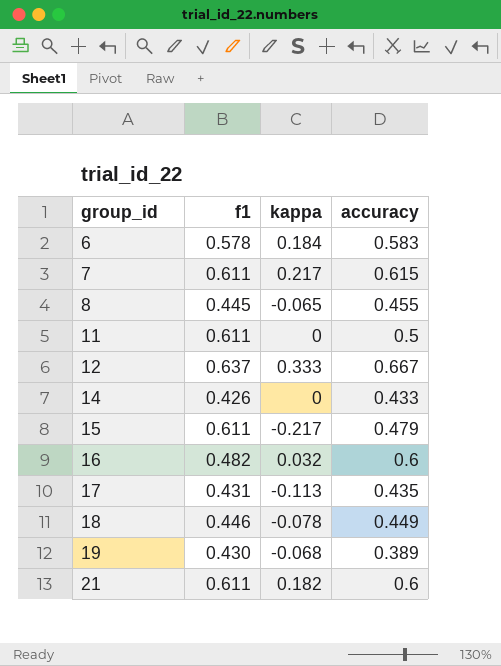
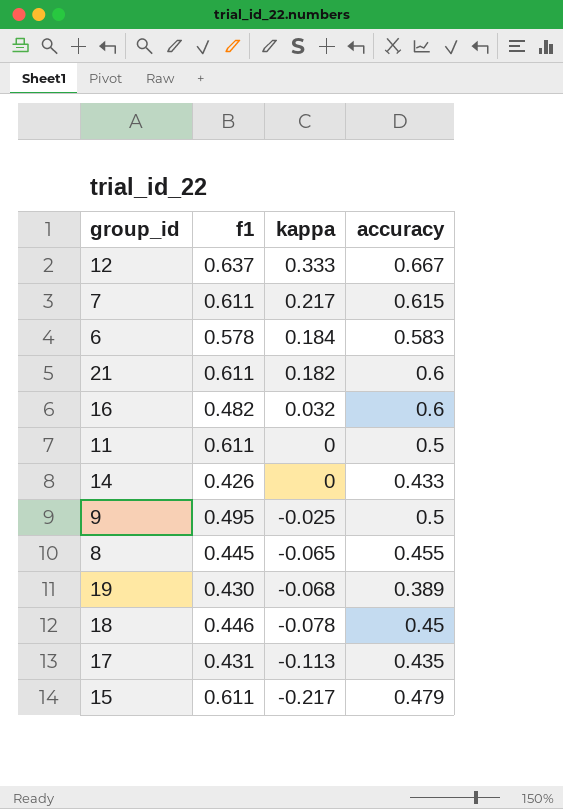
row order: group_id ascending -> kappa descending
row 9: none -> 0.495 | -0.025 | 0.5
18 | accuracy: 0.449 -> 0.45

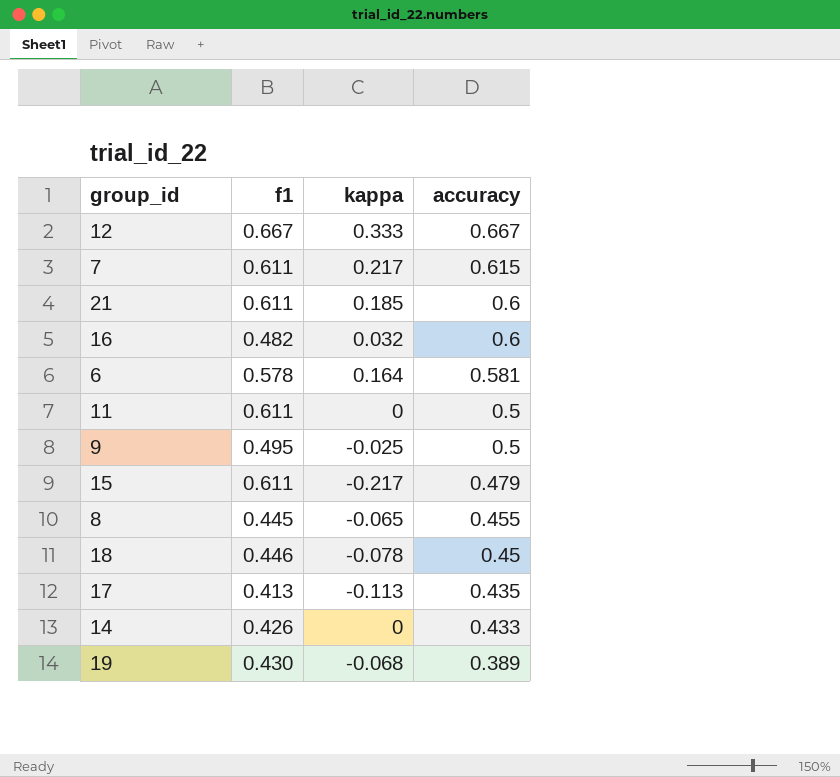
row order: kappa descending -> accuracy descending
12 | f1: 0.637 -> 0.667
21 | kappa: 0.182 -> 0.185
6 | kappa: 0.184 -> 0.164
6 | accuracy: 0.583 -> 0.581
17 | f1: 0.431 -> 0.413

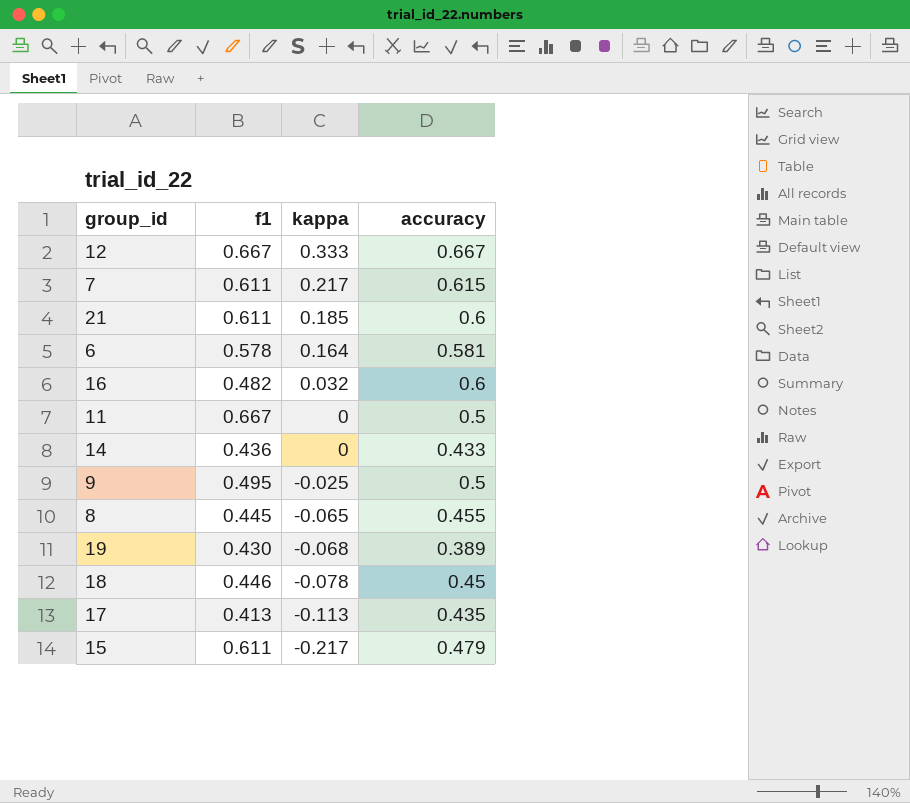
row order: accuracy descending -> kappa descending
11 | f1: 0.611 -> 0.667
14 | f1: 0.426 -> 0.436

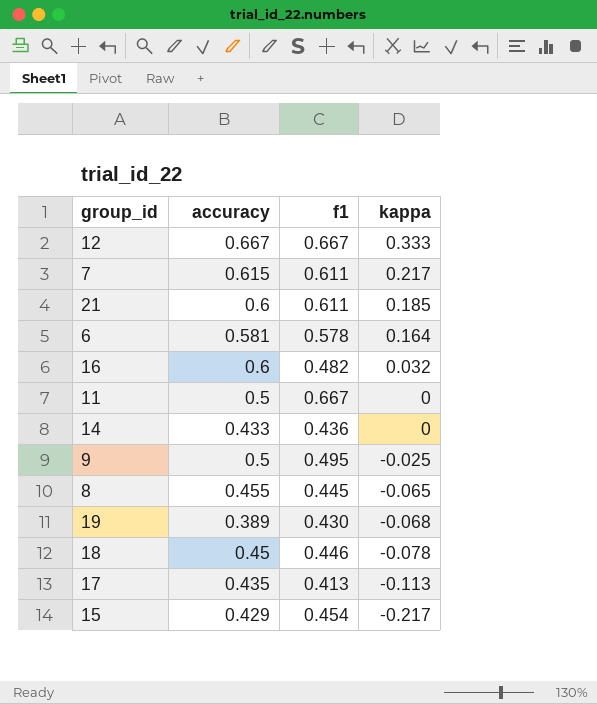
column accuracy | position: 4 -> 2
15 | accuracy: 0.479 -> 0.429
15 | f1: 0.611 -> 0.454

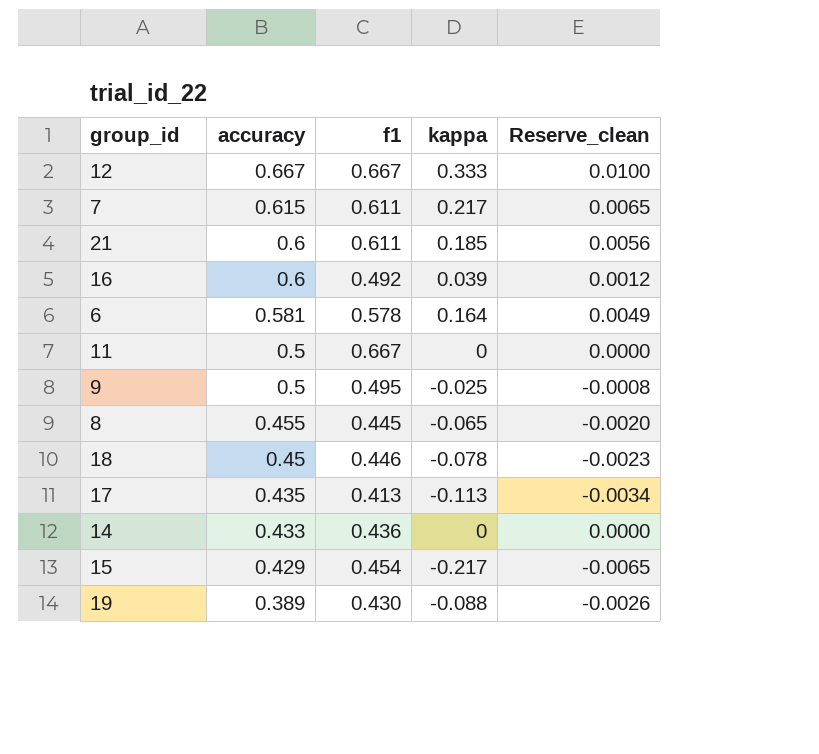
row order: kappa descending -> accuracy descending
column Reserve_clean | formula: none -> [kappa] * 0.03
16 | f1: 0.482 -> 0.492
16 | kappa: 0.032 -> 0.039
19 | kappa: -0.068 -> -0.088

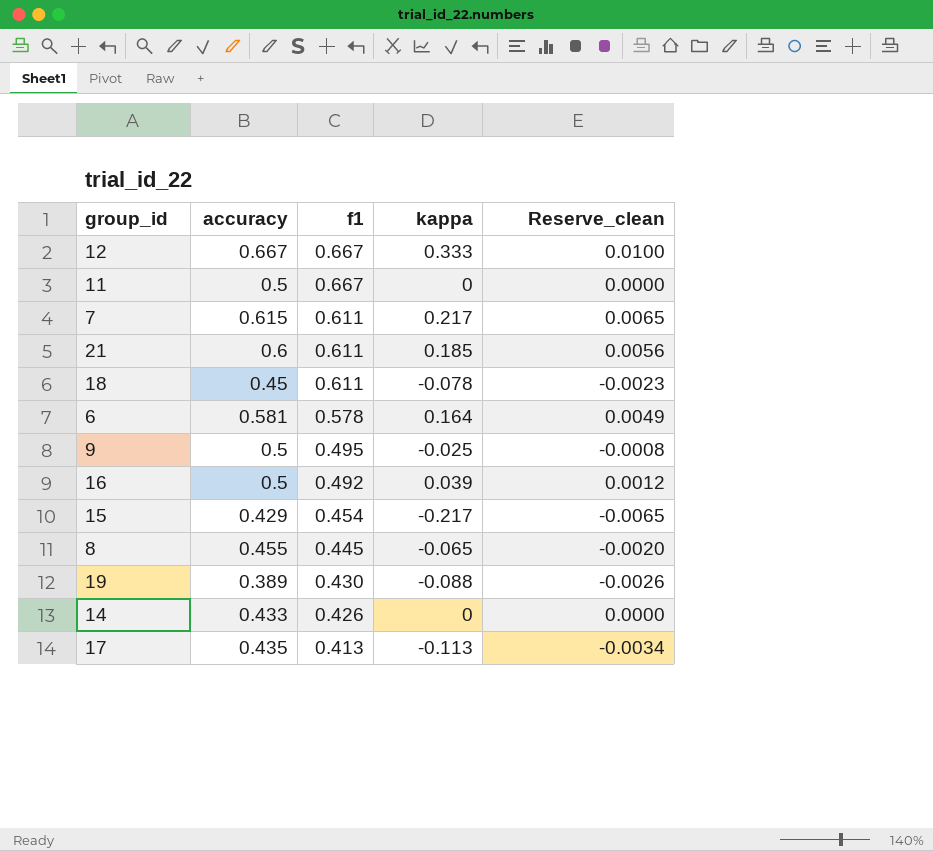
row order: accuracy descending -> f1 descending
18 | f1: 0.446 -> 0.611
16 | accuracy: 0.6 -> 0.5
14 | f1: 0.436 -> 0.426

